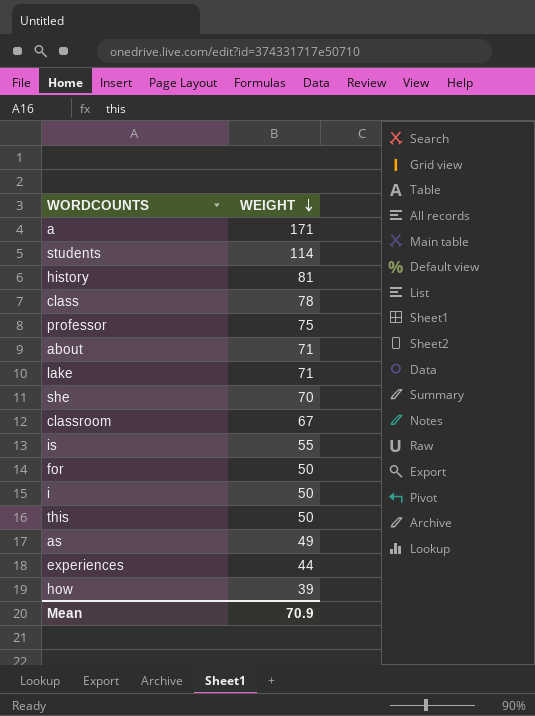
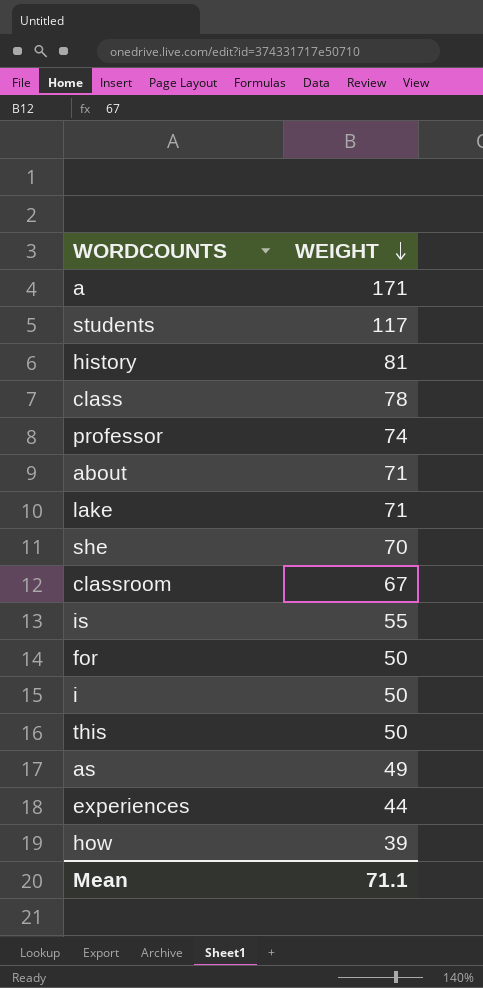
students | WEIGHT: 114 -> 117
professor | WEIGHT: 75 -> 74
Mean | WEIGHT: 70.9 -> 71.1

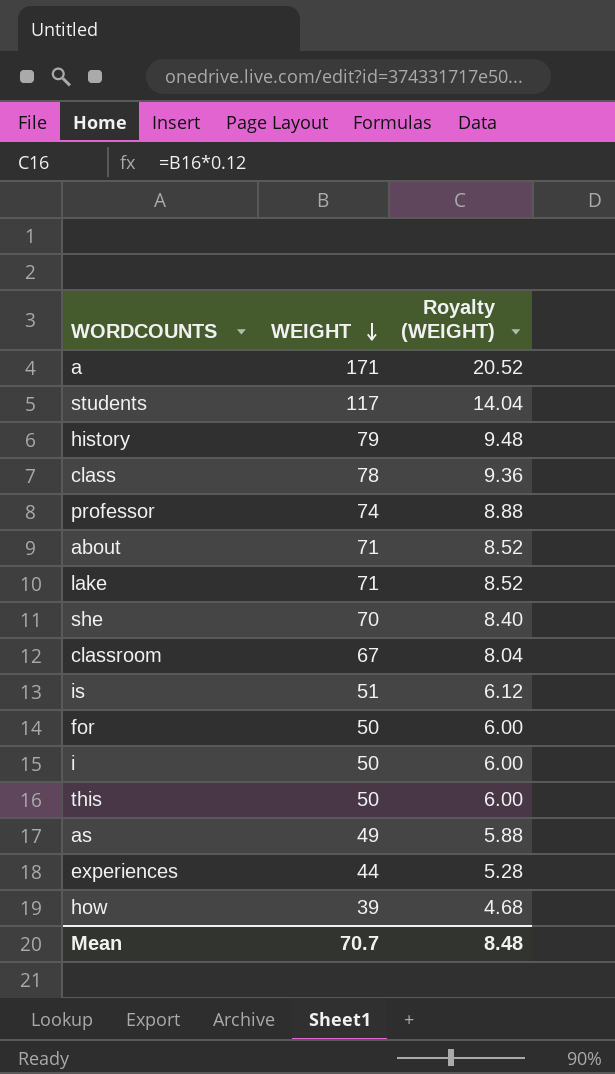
column Royalty (WEIGHT) | formula: none -> [WEIGHT] * 0.12
history | WEIGHT: 81 -> 79
is | WEIGHT: 55 -> 51
Mean | WEIGHT: 71.1 -> 70.7

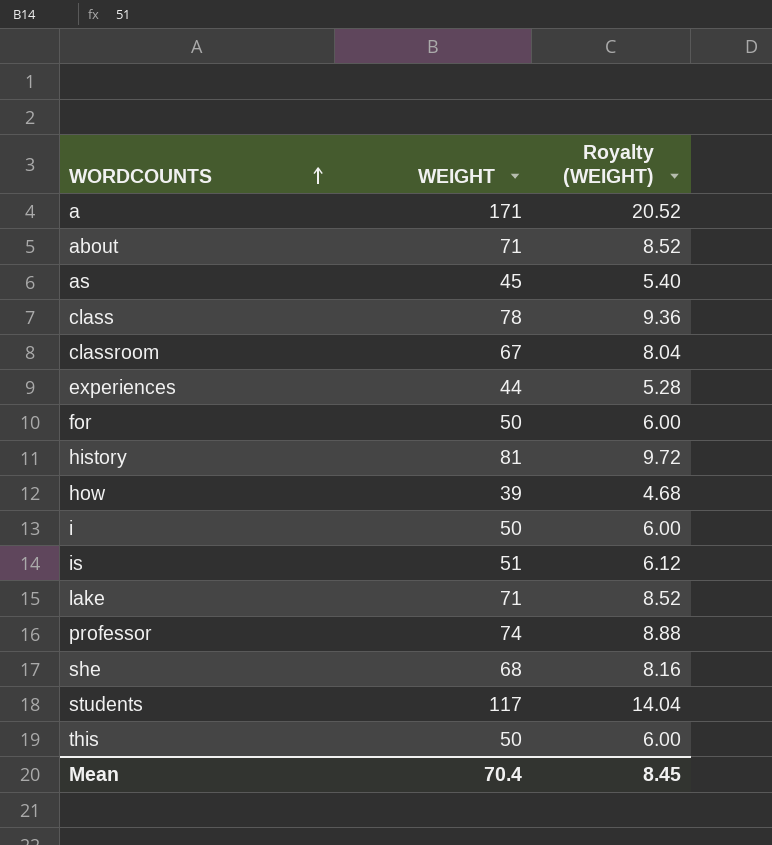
row order: WEIGHT descending -> WORDCOUNTS ascending
as | WEIGHT: 49 -> 45
as | Royalty (WEIGHT): 5.88 -> 5.40
history | WEIGHT: 79 -> 81
history | Royalty (WEIGHT): 9.48 -> 9.72
she | WEIGHT: 70 -> 68
she | Royalty (WEIGHT): 8.40 -> 8.16
Mean | WEIGHT: 70.7 -> 70.4
Mean | Royalty (WEIGHT): 8.48 -> 8.45

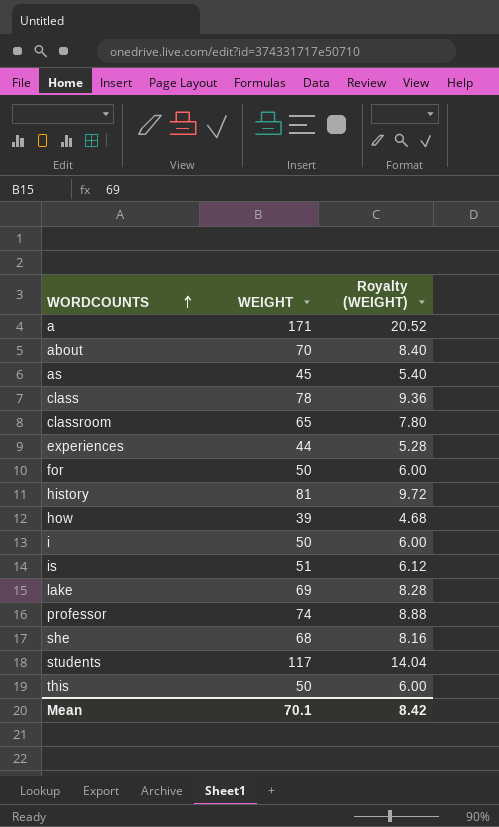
about | WEIGHT: 71 -> 70
about | Royalty (WEIGHT): 8.52 -> 8.40
classroom | WEIGHT: 67 -> 65
classroom | Royalty (WEIGHT): 8.04 -> 7.80
lake | WEIGHT: 71 -> 69
lake | Royalty (WEIGHT): 8.52 -> 8.28
Mean | WEIGHT: 70.4 -> 70.1
Mean | Royalty (WEIGHT): 8.45 -> 8.42

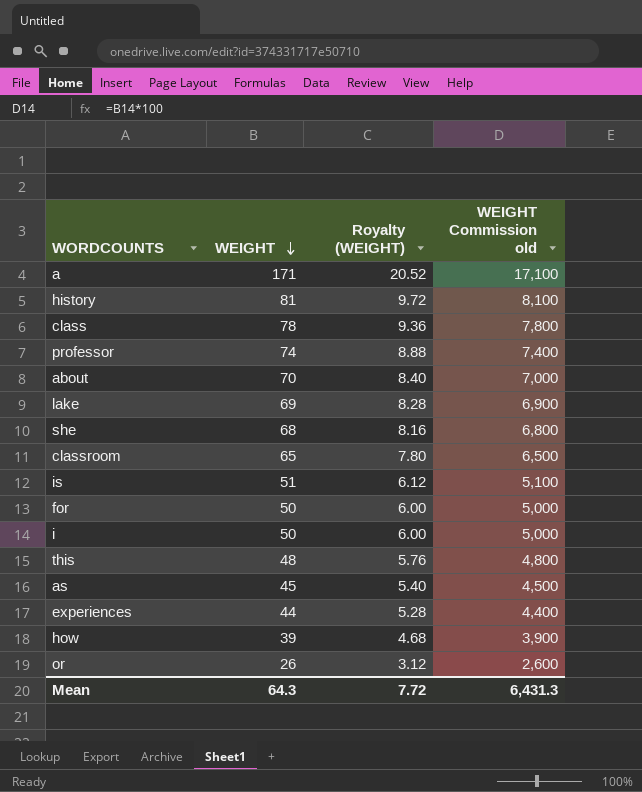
row order: WORDCOUNTS ascending -> WEIGHT descending
column WEIGHT Commission old | formula: none -> [WEIGHT] * 100
row students: 117 | 14.04 -> none
this | WEIGHT: 50 -> 48
this | Royalty (WEIGHT): 6.00 -> 5.76
row or: none -> 26 | 3.12 | 2,600
Mean | WEIGHT: 70.1 -> 64.3
Mean | Royalty (WEIGHT): 8.42 -> 7.72

